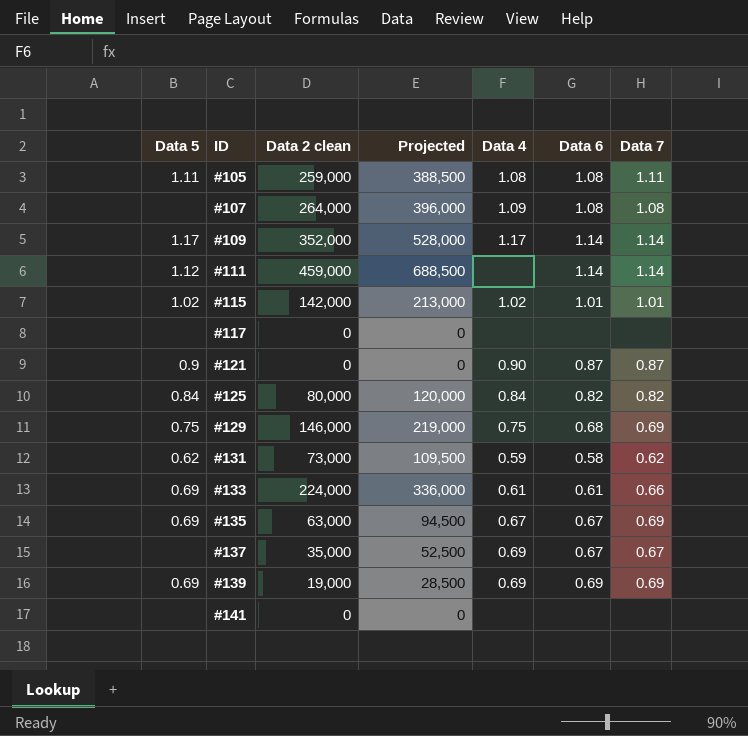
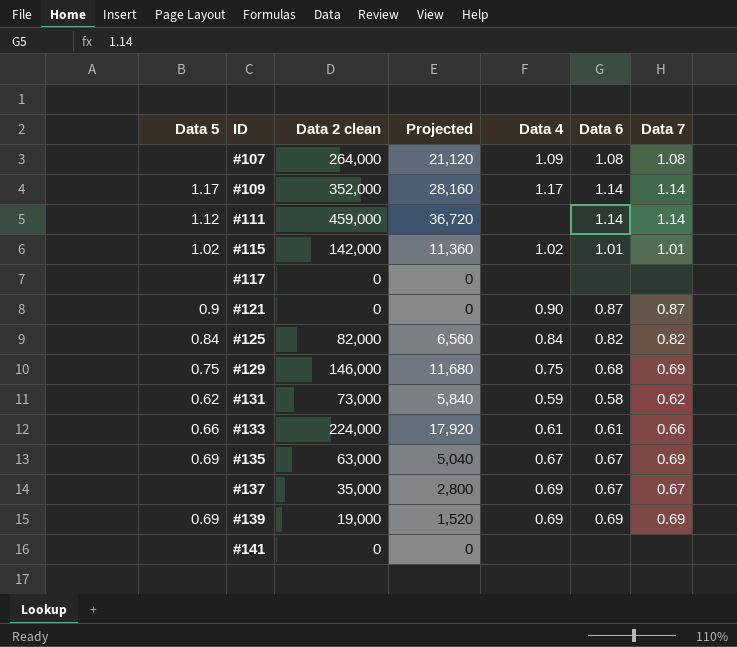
column Projected | formula: [Data 2 clean] * 1.5 -> [Data 2 clean] * 0.08
row #105: 1.11 | 259,000 | 388,500 | 1.08 | 1.08 | 1.11 -> none
#125 | Data 2 clean: 80,000 -> 82,000
#133 | Data 5: 0.69 -> 0.66

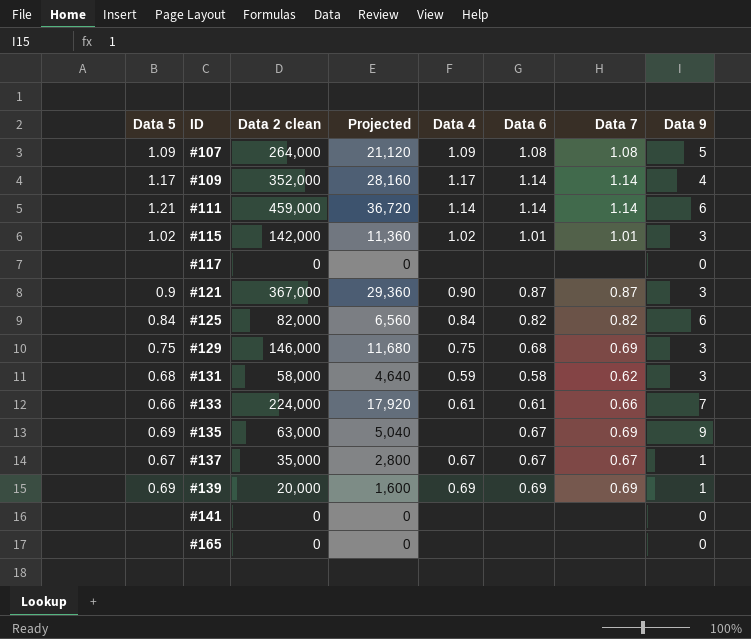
column Data 9 | position: none -> 8
#107 | Data 5: none -> 1.09
#111 | Data 5: 1.12 -> 1.21
#111 | Data 4: none -> 1.14
#121 | Data 2 clean: 0 -> 367,000
#121 | Projected: 0 -> 29,360
#131 | Data 5: 0.62 -> 0.68
#131 | Data 2 clean: 73,000 -> 58,000
#131 | Projected: 5,840 -> 4,640
#135 | Data 4: 0.67 -> none
#137 | Data 5: none -> 0.67
#137 | Data 4: 0.69 -> 0.67
#139 | Data 2 clean: 19,000 -> 20,000
#139 | Projected: 1,520 -> 1,600
row #165: none -> none | 0 | 0 | none | none | none | 0

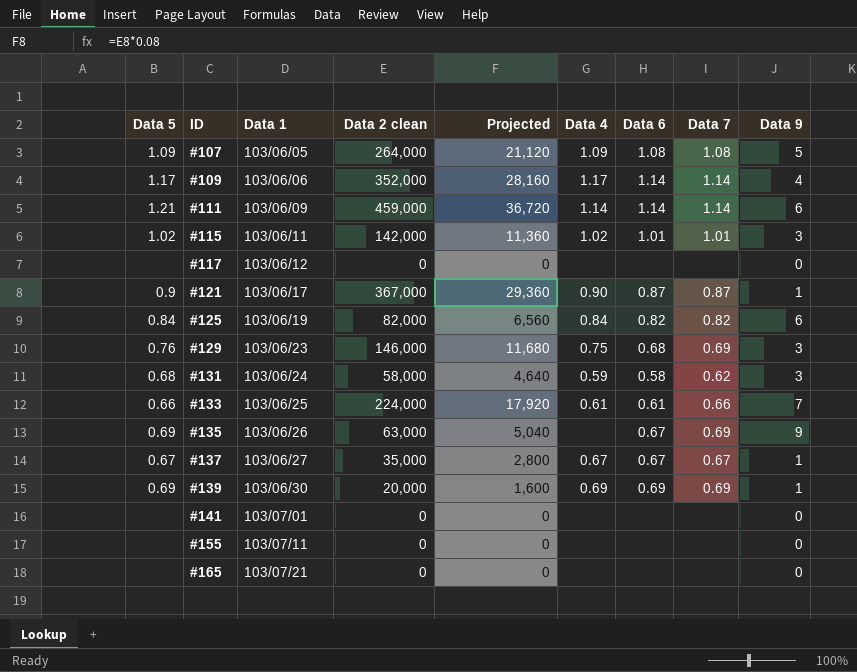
column Data 1 | position: none -> 3
#121 | Data 9: 3 -> 1
#129 | Data 5: 0.75 -> 0.76
row #155: none -> none | 103/07/11 | 0 | 0 | none | none | none | 0

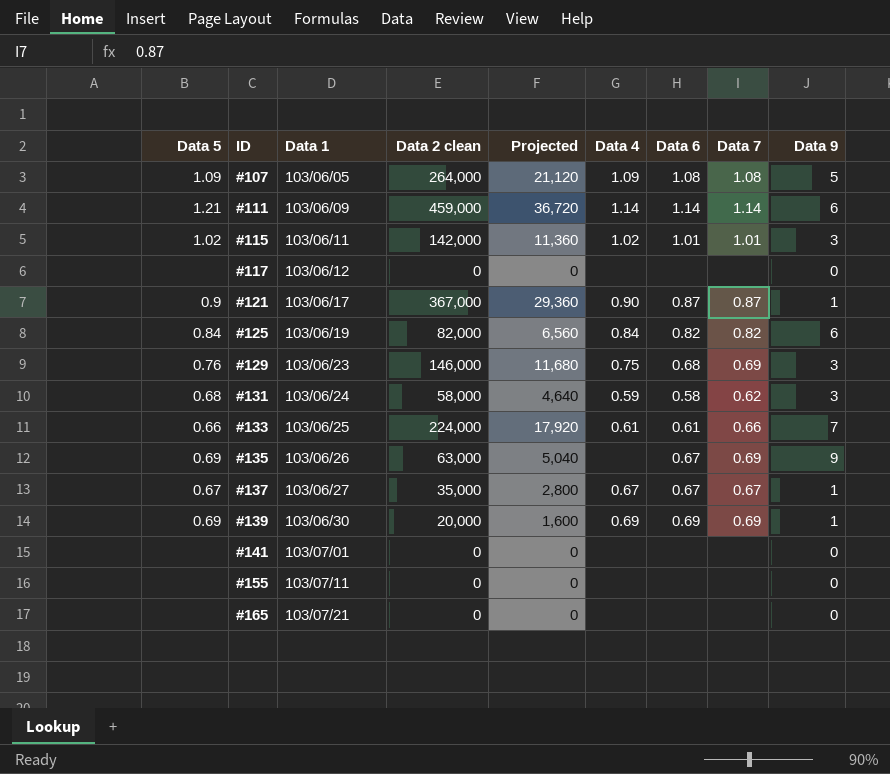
row #109: 1.17 | 103/06/06 | 352,000 | 28,160 | 1.17 | 1.14 | 1.14 | 4 -> none

